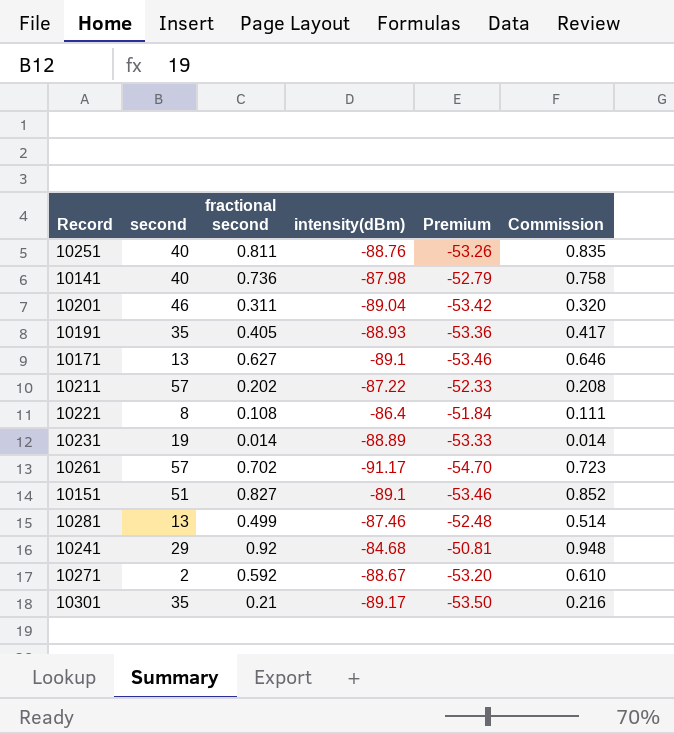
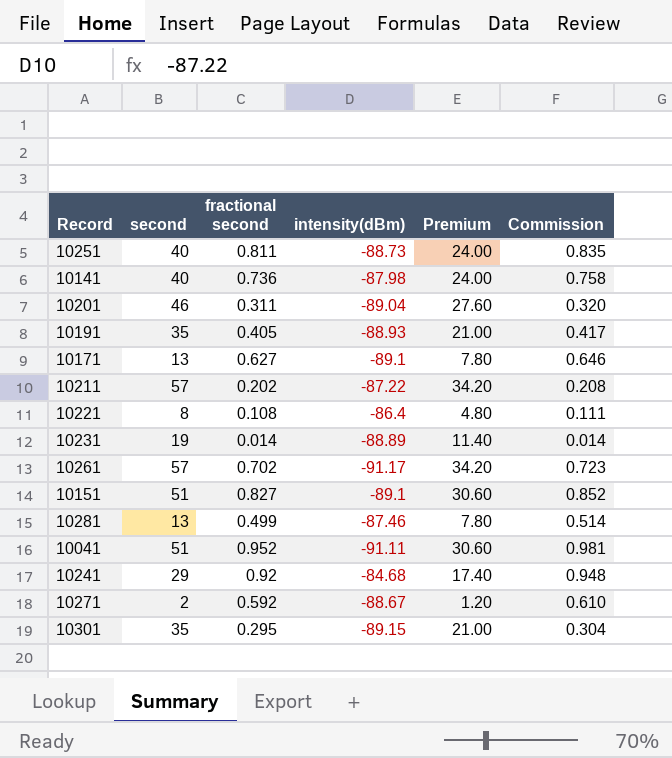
column Premium | formula: [intensity(dBm)] * 0.6 -> [second] * 0.6
10251 | intensity(dBm): -88.76 -> -88.73
row 10041: none -> 51 | 0.952 | -91.11 | 30.60 | 0.981
10301 | fractional second: 0.21 -> 0.295
10301 | intensity(dBm): -89.17 -> -89.15
10301 | Commission: 0.216 -> 0.304

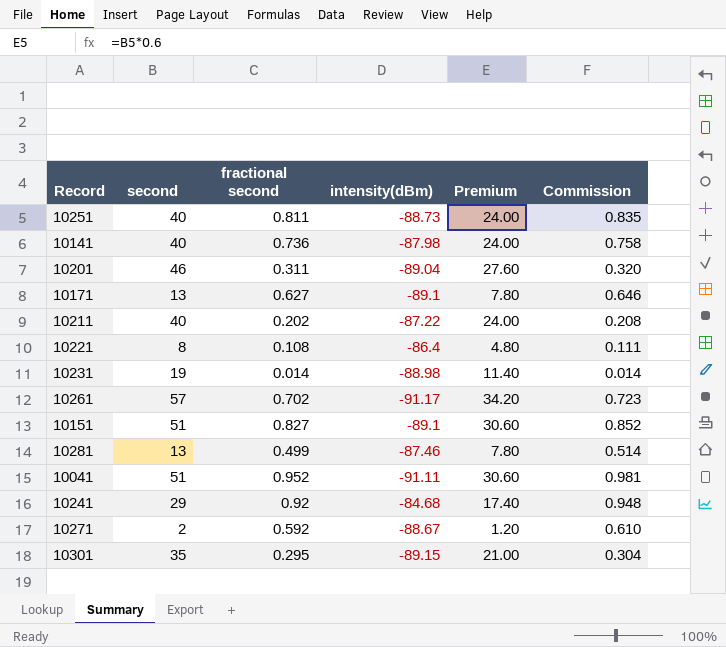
row 10191: 35 | 0.405 | -88.93 | 21.00 | 0.417 -> none
10211 | second: 57 -> 40
10211 | Premium: 34.20 -> 24.00
10231 | intensity(dBm): -88.89 -> -88.98

